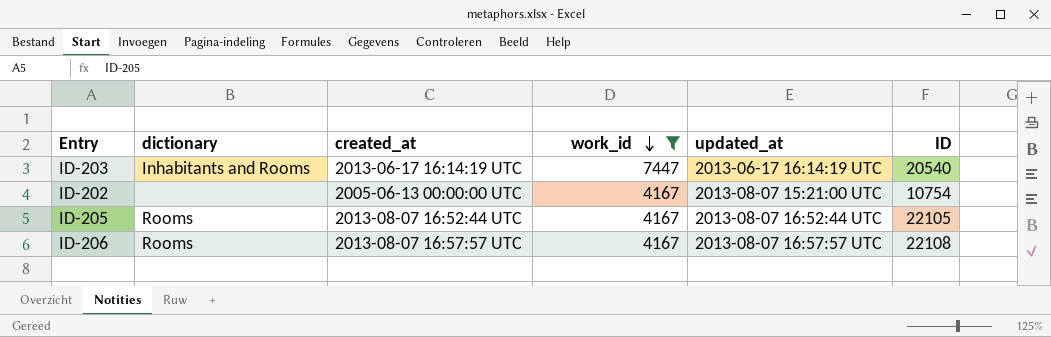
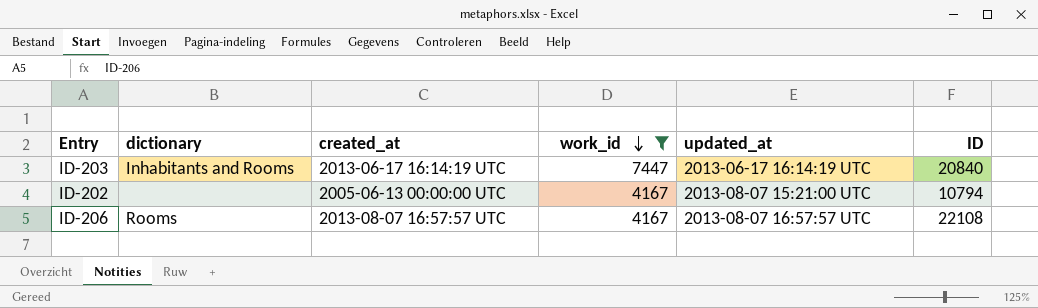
row ID-205: Rooms | 2013-08-07 16:52:44 UTC | 4167 | 2013-08-07 16:52:44 UTC | 22105 -> none
ID-203 | ID: 20540 -> 20840
ID-202 | ID: 10754 -> 10794

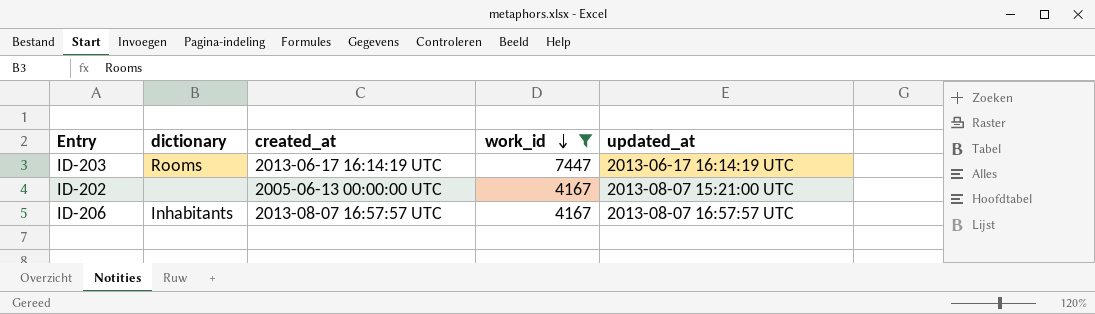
column ID | position: 6 -> none
ID-203 | dictionary: Inhabitants and Rooms -> Rooms
ID-206 | dictionary: Rooms -> Inhabitants

